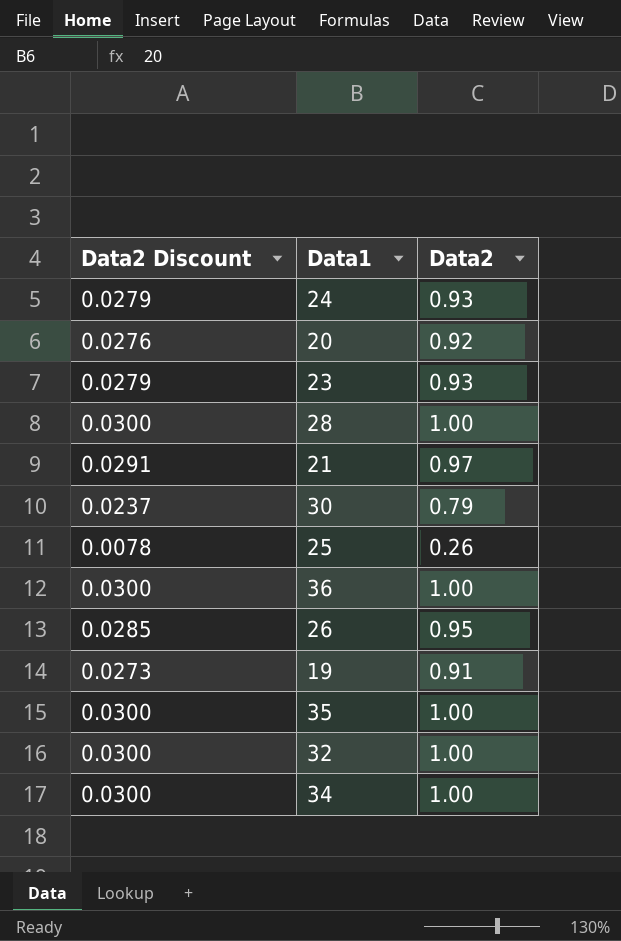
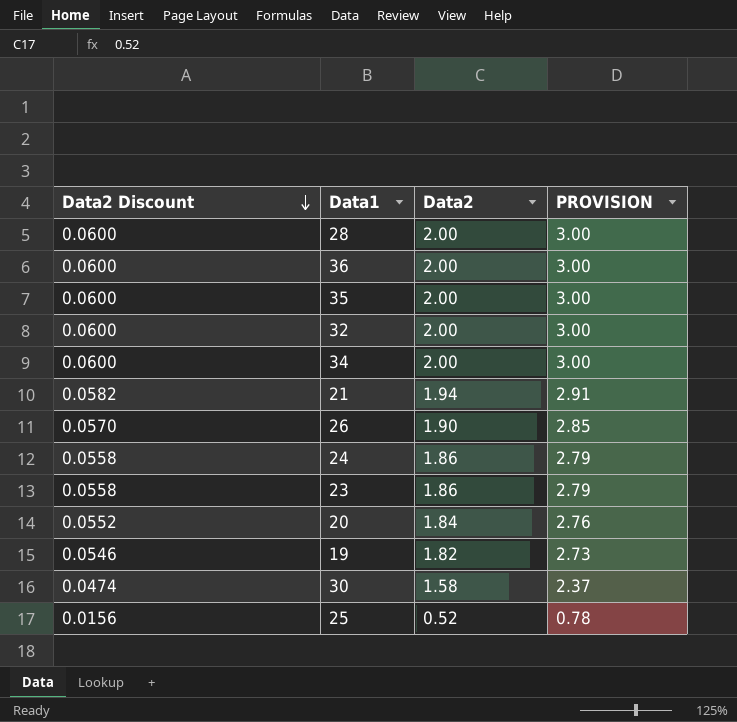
row order: none -> Data2 Discount descending
column PROVISION | formula: none -> [Data2] * 1.5
28 | Data2 Discount: 0.0300 -> 0.0600
28 | Data2: 1.00 -> 2.00
36 | Data2 Discount: 0.0300 -> 0.0600
36 | Data2: 1.00 -> 2.00
35 | Data2 Discount: 0.0300 -> 0.0600
35 | Data2: 1.00 -> 2.00
32 | Data2 Discount: 0.0300 -> 0.0600
32 | Data2: 1.00 -> 2.00
34 | Data2 Discount: 0.0300 -> 0.0600
34 | Data2: 1.00 -> 2.00
21 | Data2 Discount: 0.0291 -> 0.0582
21 | Data2: 0.97 -> 1.94
26 | Data2 Discount: 0.0285 -> 0.0570
26 | Data2: 0.95 -> 1.90
24 | Data2 Discount: 0.0279 -> 0.0558
24 | Data2: 0.93 -> 1.86
23 | Data2 Discount: 0.0279 -> 0.0558
23 | Data2: 0.93 -> 1.86
20 | Data2 Discount: 0.0276 -> 0.0552
20 | Data2: 0.92 -> 1.84
19 | Data2 Discount: 0.0273 -> 0.0546
19 | Data2: 0.91 -> 1.82
30 | Data2 Discount: 0.0237 -> 0.0474
30 | Data2: 0.79 -> 1.58
25 | Data2 Discount: 0.0078 -> 0.0156
25 | Data2: 0.26 -> 0.52

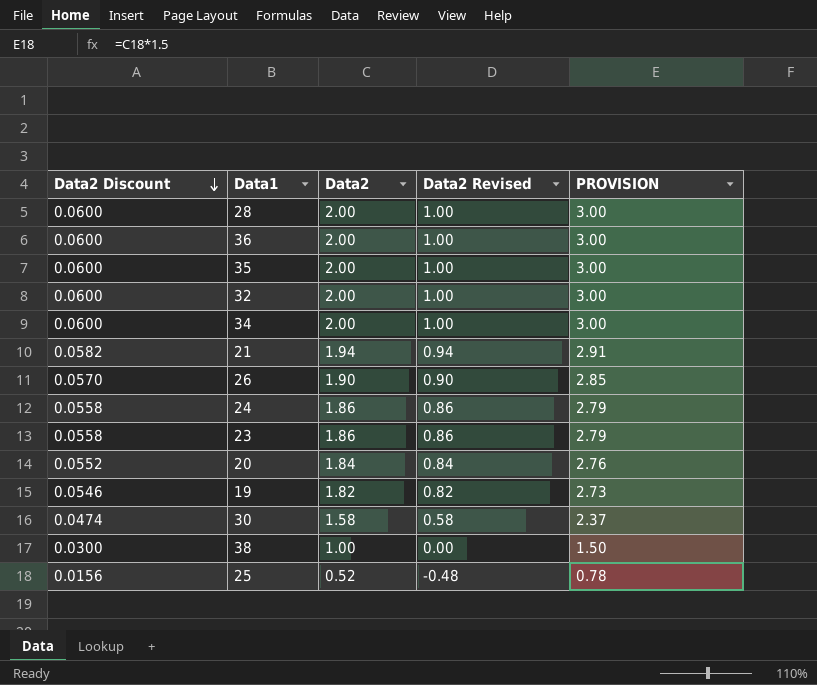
column Data2 Revised | formula: none -> [Data2] - 1
row 38: none -> 0.0300 | 1.00 | 0.00 | 1.50

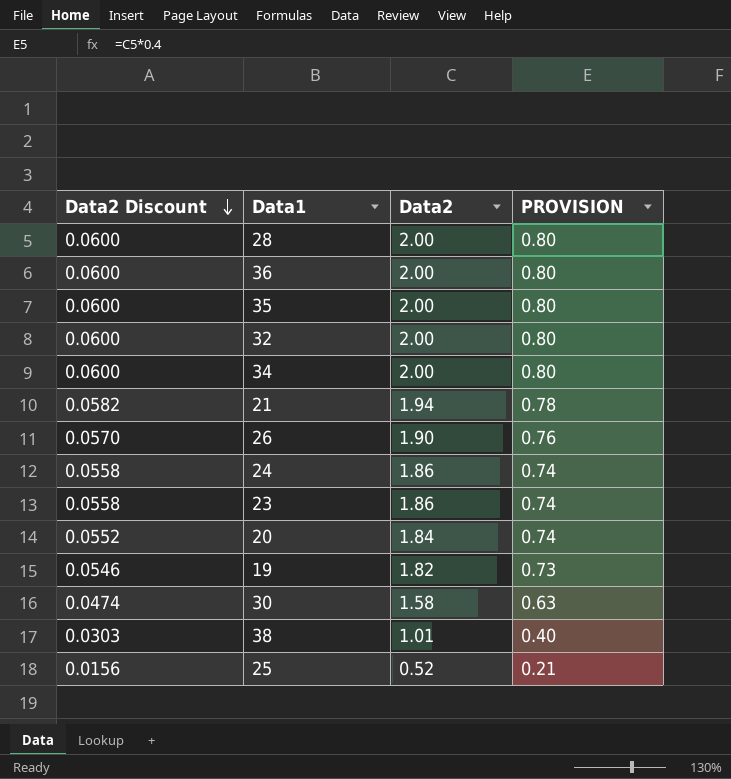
column Data2 Revised | formula: [Data2] - 1 -> none
column PROVISION | formula: [Data2] * 1.5 -> [Data2] * 0.4
38 | Data2 Discount: 0.0300 -> 0.0303
38 | Data2: 1.00 -> 1.01

